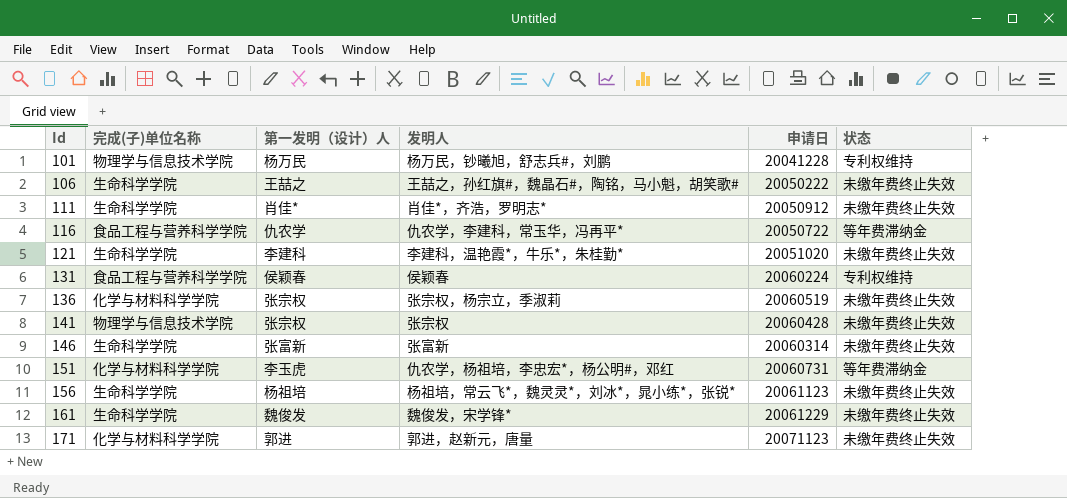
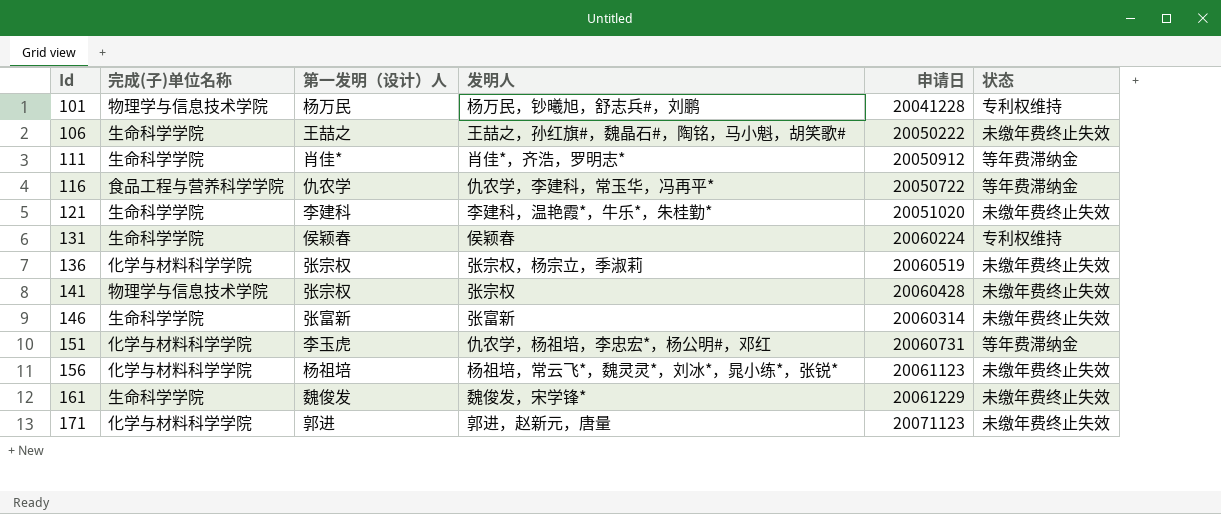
111 | 状态: 未缴年费终止失效 -> 等年费滞纳金
131 | 完成(子)单位名称: 食品工程与营养科学学院 -> 生命科学学院
156 | 完成(子)单位名称: 生命科学学院 -> 化学与材料科学学院

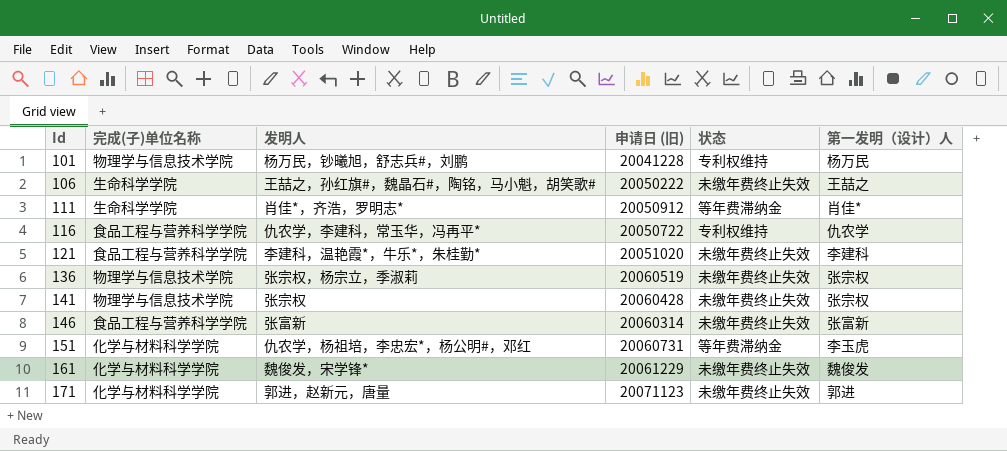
column name: 申请日 -> 申请日 (旧)
column 第一发明（设计）人 | position: 3 -> 6
row 131: 生命科学学院 | 侯颖春 | 侯颖春 | 20060224 | 专利权维持 -> none
row 156: 化学与材料科学学院 | 杨祖培 | 杨祖培，常云飞*，魏灵灵*，刘冰*，晁小练*，张锐* | 20061123 | 未缴年费终止失效 -> none
116 | 状态: 等年费滞纳金 -> 专利权维持
121 | 完成(子)单位名称: 生命科学学院 -> 食品工程与营养科学学院
136 | 完成(子)单位名称: 化学与材料科学学院 -> 物理学与信息技术学院
146 | 完成(子)单位名称: 生命科学学院 -> 食品工程与营养科学学院
161 | 完成(子)单位名称: 生命科学学院 -> 化学与材料科学学院

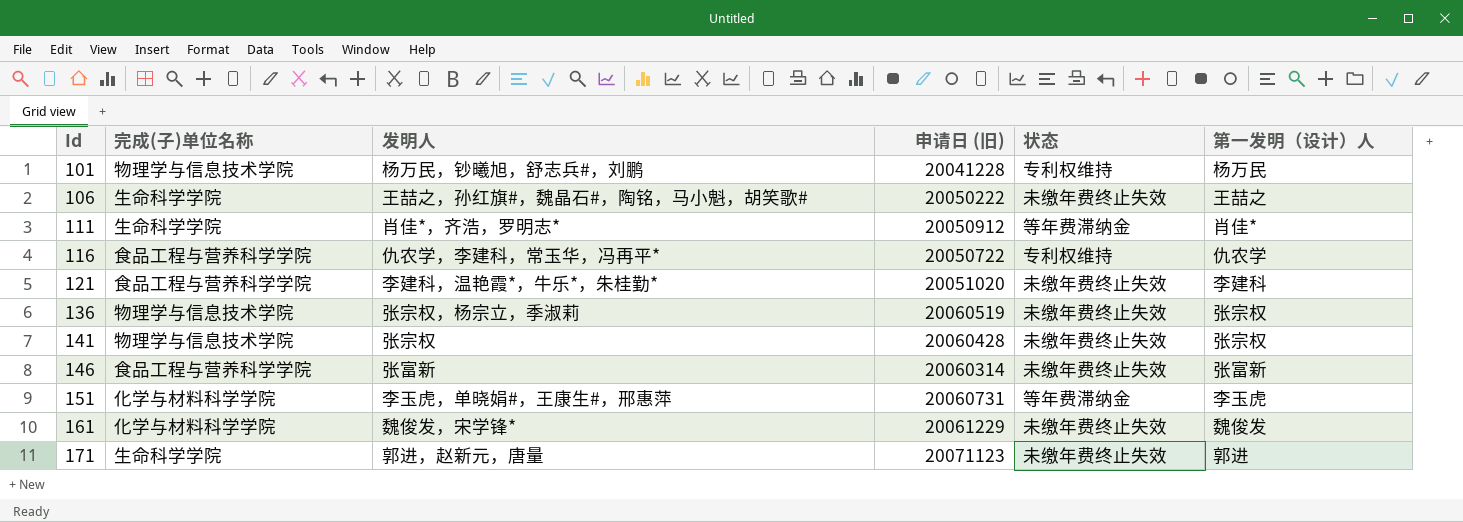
151 | 发明人: 仇农学，杨祖培，李忠宏*，杨公明#，邓红 -> 李玉虎，单晓娟#，王康生#，邢惠萍
171 | 完成(子)单位名称: 化学与材料科学学院 -> 生命科学学院

